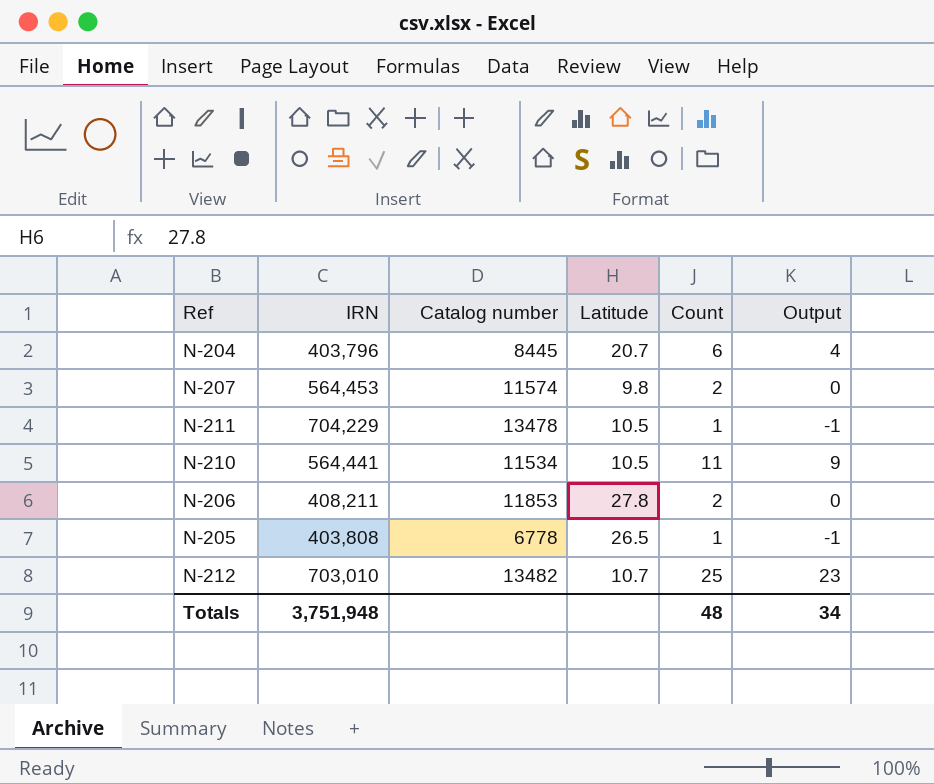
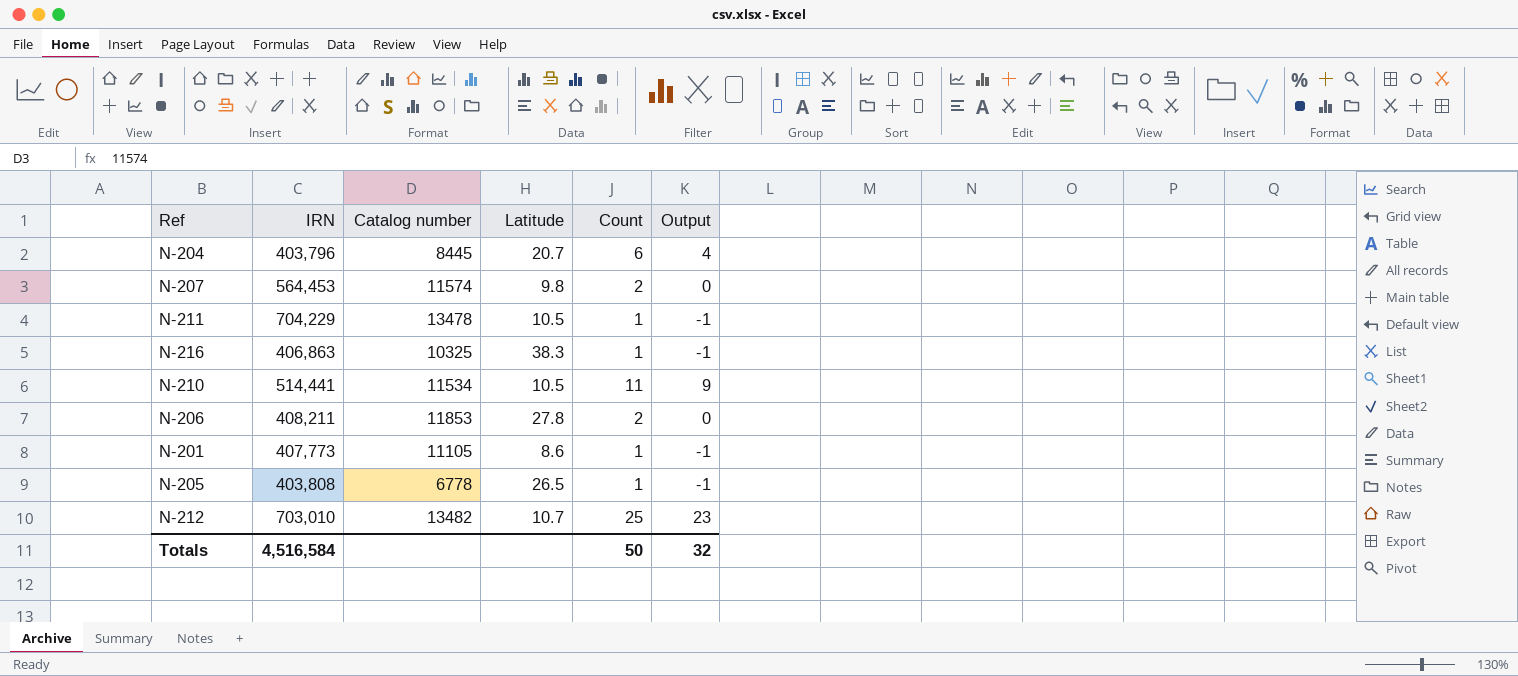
row N-216: none -> 406,863 | 10325 | 38.3 | 1 | -1
N-210 | IRN: 564,441 -> 514,441
row N-201: none -> 407,773 | 11105 | 8.6 | 1 | -1
Totals | IRN: 3,751,948 -> 4,516,584
Totals | Count: 48 -> 50
Totals | Output: 34 -> 32

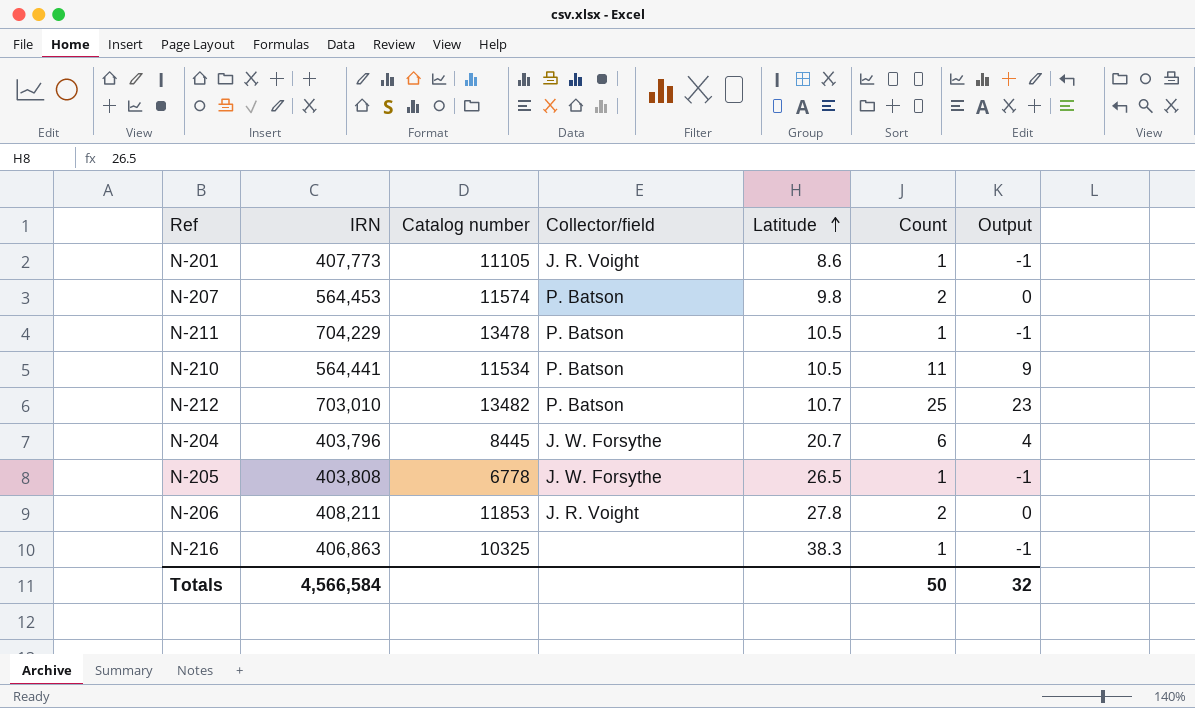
row order: none -> Latitude ascending
column Collector/field | position: none -> 4
N-210 | IRN: 514,441 -> 564,441
Totals | IRN: 4,516,584 -> 4,566,584

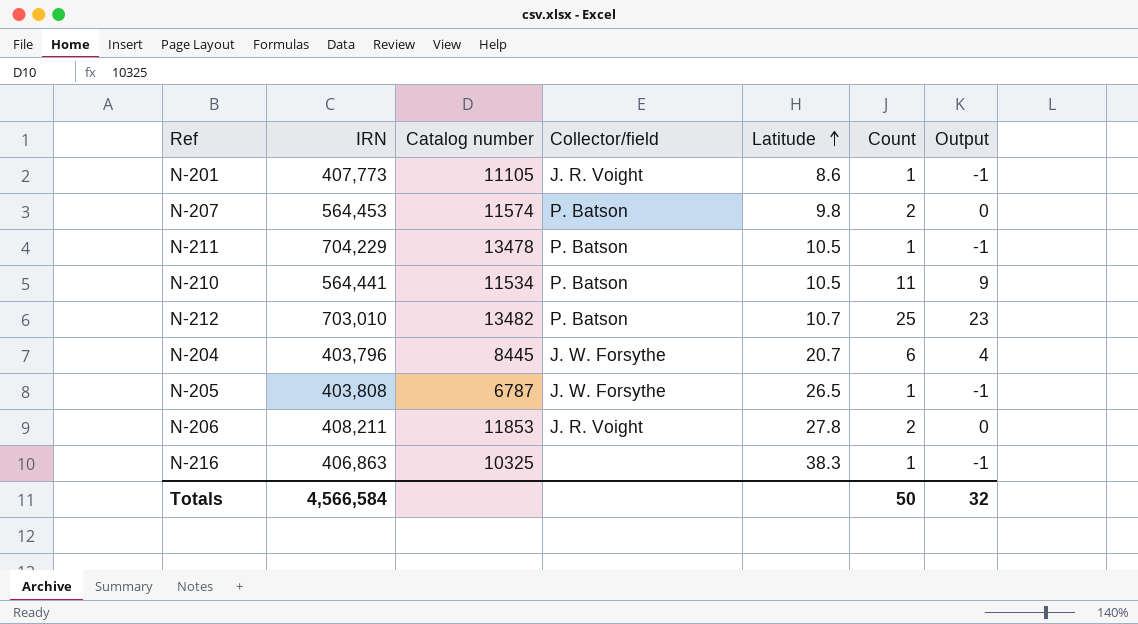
N-205 | Catalog number: 6778 -> 6787

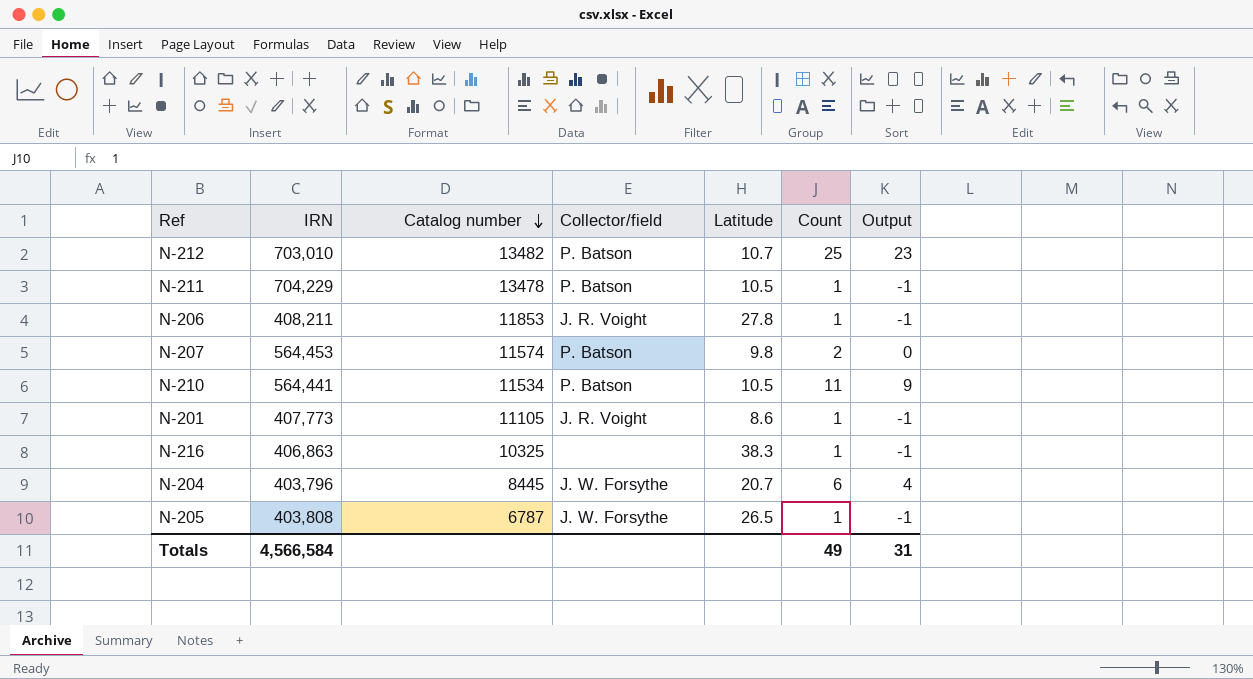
row order: Latitude ascending -> Catalog number descending
N-206 | Count: 2 -> 1
N-206 | Output: 0 -> -1
Totals | Count: 50 -> 49
Totals | Output: 32 -> 31

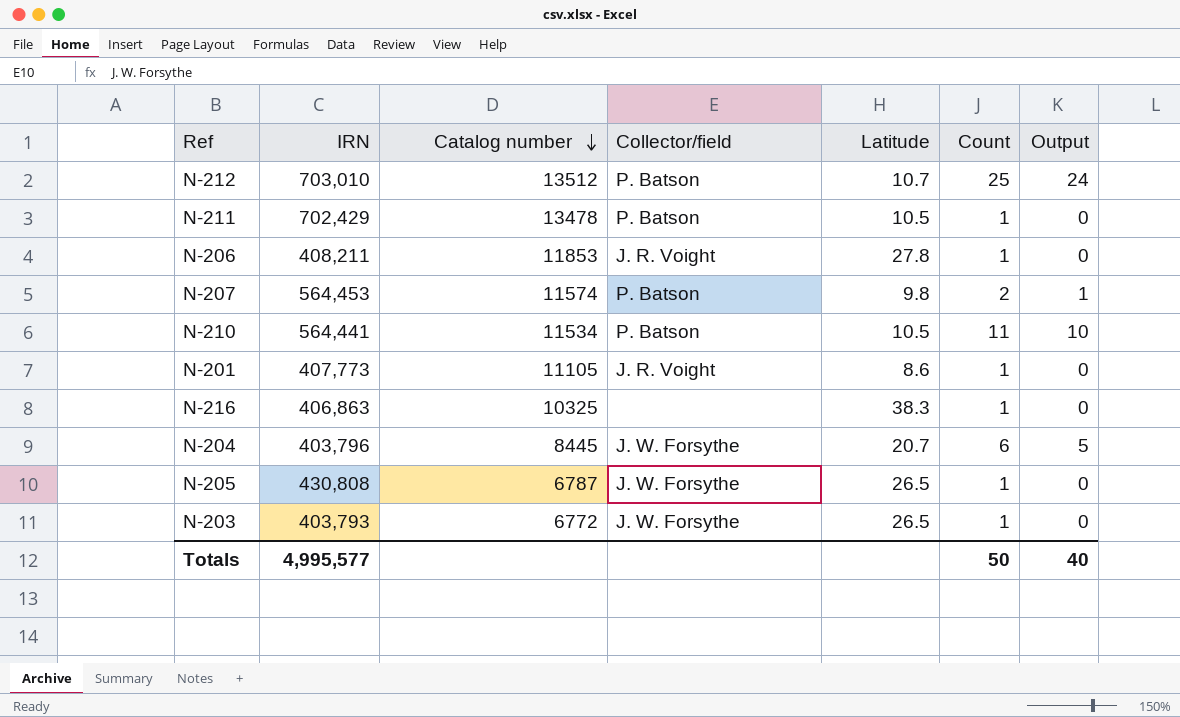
column Output | formula: [Count] - 2 -> [Count] - 1
N-212 | Catalog number: 13482 -> 13512
N-211 | IRN: 704,229 -> 702,429
N-205 | IRN: 403,808 -> 430,808
row N-203: none -> 403,793 | 6772 | J. W. Forsythe | 26.5 | 1 | 0
Totals | IRN: 4,566,584 -> 4,995,577
Totals | Count: 49 -> 50
Totals | Output: 31 -> 40

